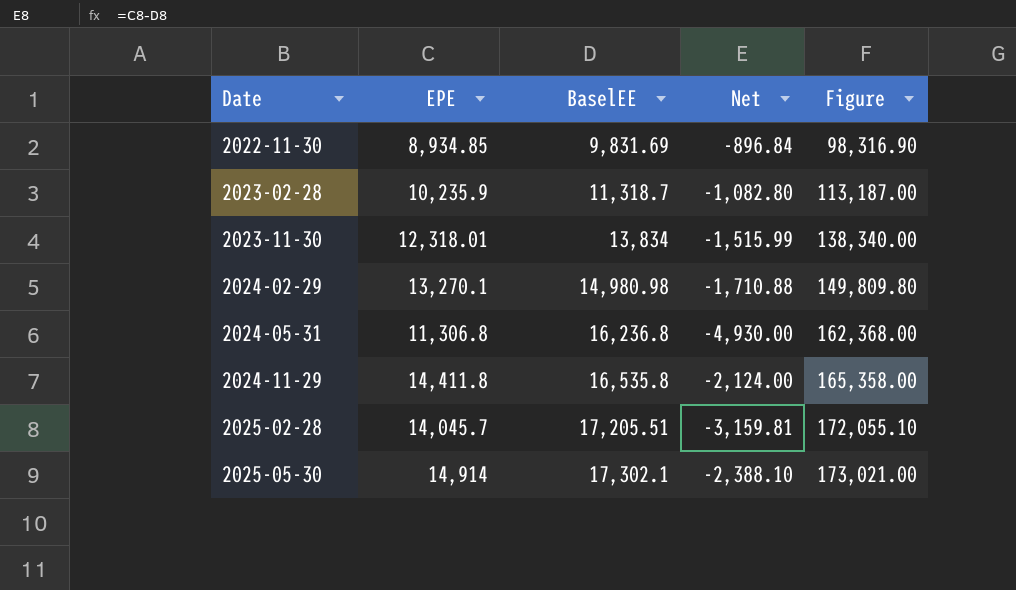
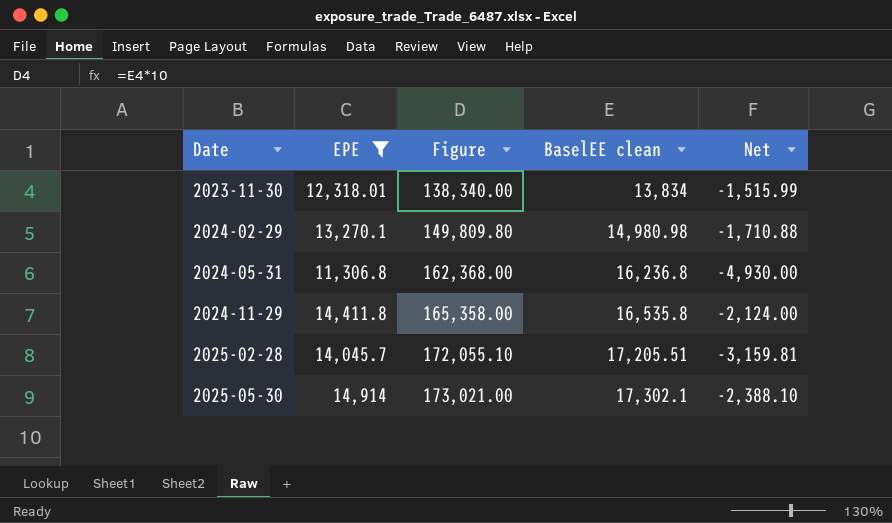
filter: none -> EPE >= 11,306.8
column Figure | position: 5 -> 3
column name: BaselEE -> BaselEE clean

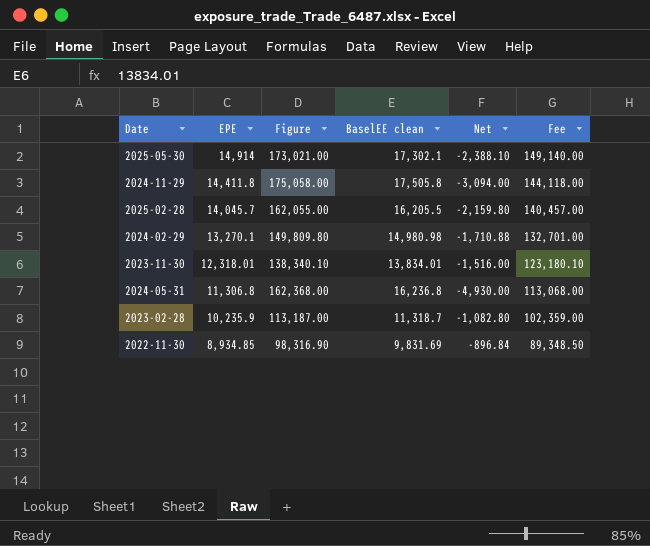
filter: EPE >= 11,306.8 -> none
row order: Date ascending -> EPE descending
column Fee | formula: none -> [EPE] * 10
2024-11-29 | Figure: 165,358.00 -> 175,058.00
2024-11-29 | BaselEE clean: 16,535.8 -> 17,505.8
2024-11-29 | Net: -2,124.00 -> -3,094.00
2025-02-28 | Figure: 172,055.10 -> 162,055.00
2025-02-28 | BaselEE clean: 17,205.51 -> 16,205.5
2025-02-28 | Net: -3,159.81 -> -2,159.80
2023-11-30 | Figure: 138,340.00 -> 138,340.10
2023-11-30 | BaselEE clean: 13,834 -> 13,834.01
2023-11-30 | Net: -1,515.99 -> -1,516.00

